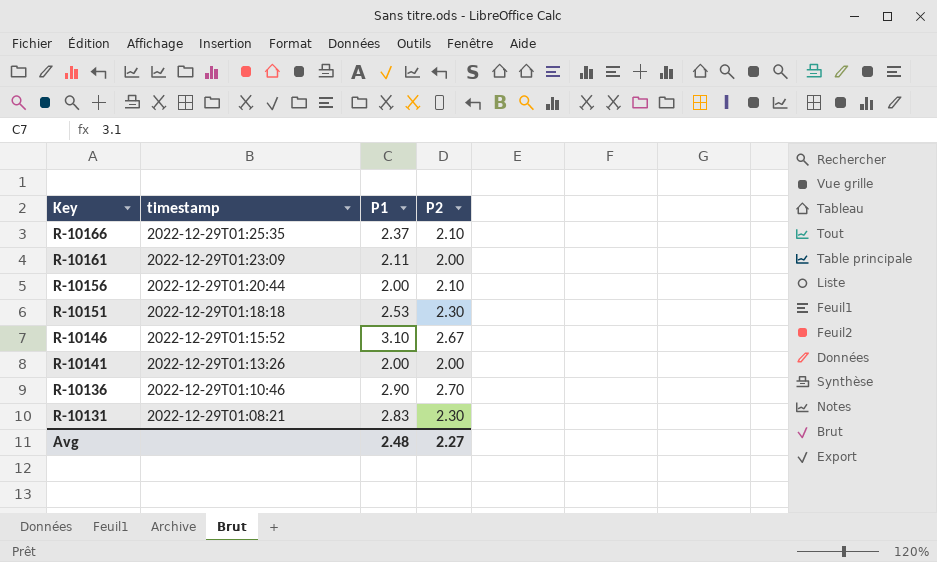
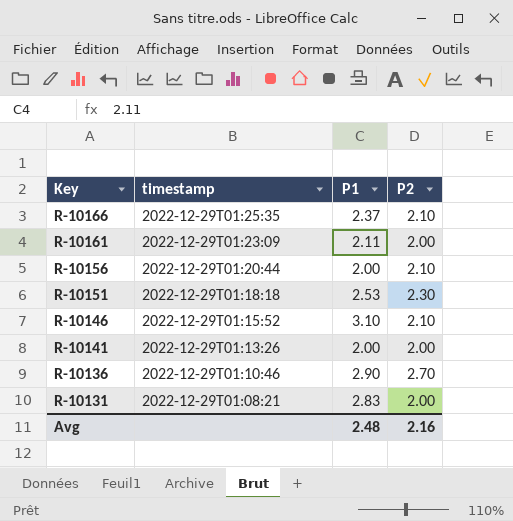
R-10146 | P2: 2.67 -> 2.10
R-10131 | P2: 2.30 -> 2.00
Avg | P2: 2.27 -> 2.16

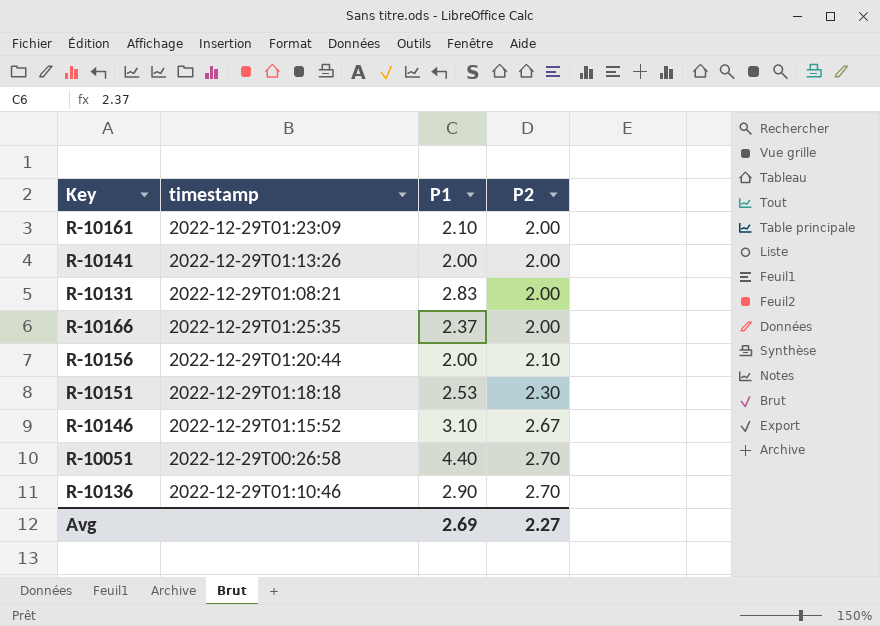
row order: Key descending -> P2 ascending
R-10161 | P1: 2.11 -> 2.10
R-10166 | P2: 2.10 -> 2.00
R-10146 | P2: 2.10 -> 2.67
row R-10051: none -> 2022-12-29T00:26:58 | 4.40 | 2.70
Avg | P1: 2.48 -> 2.69
Avg | P2: 2.16 -> 2.27

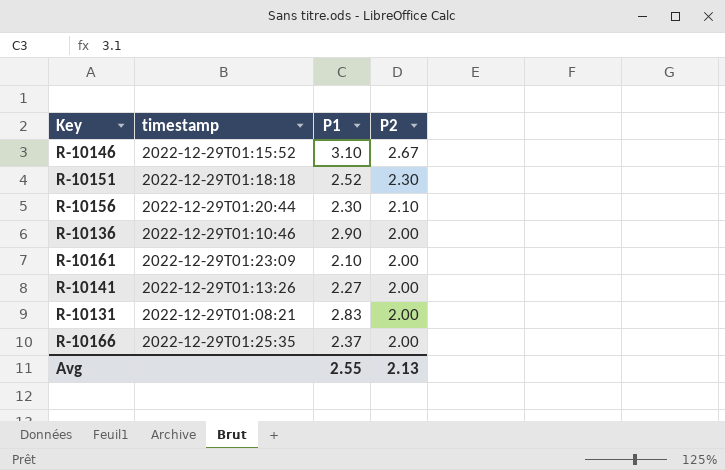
row order: P2 ascending -> P2 descending
row R-10051: 2022-12-29T00:26:58 | 4.40 | 2.70 -> none
R-10151 | P1: 2.53 -> 2.52
R-10156 | P1: 2.00 -> 2.30
R-10136 | P2: 2.70 -> 2.00
R-10141 | P1: 2.00 -> 2.27
Avg | P1: 2.69 -> 2.55
Avg | P2: 2.27 -> 2.13

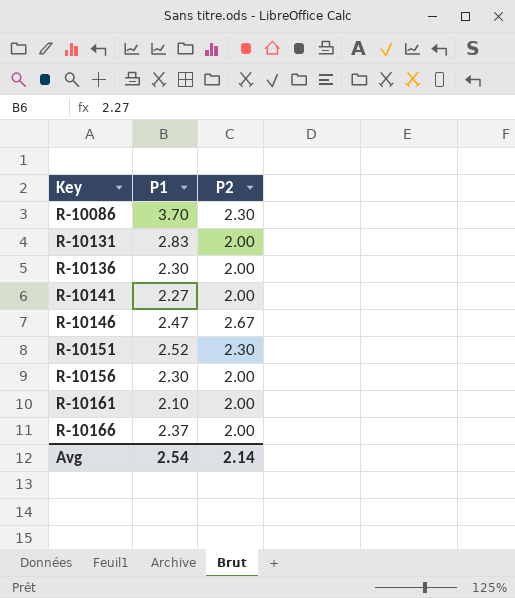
row order: P2 descending -> Key ascending
column timestamp | position: 2 -> none
row R-10086: none -> 3.70 | 2.30
R-10136 | P1: 2.90 -> 2.30
R-10146 | P1: 3.10 -> 2.47
R-10156 | P2: 2.10 -> 2.00
Avg | P1: 2.55 -> 2.54
Avg | P2: 2.13 -> 2.14

